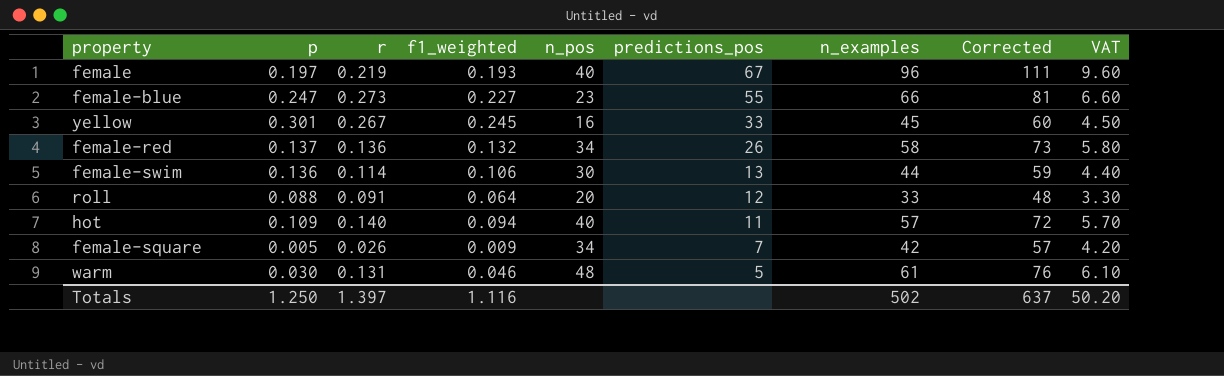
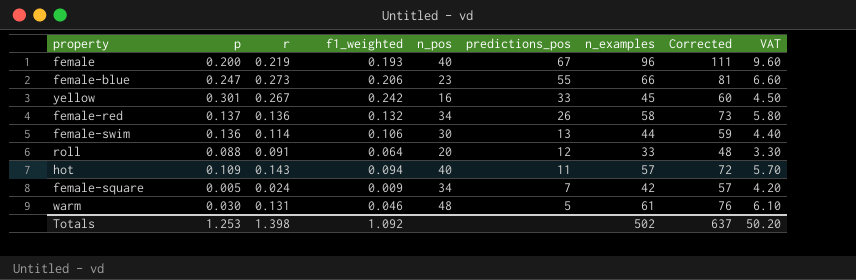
female | p: 0.197 -> 0.200
female-blue | f1_weighted: 0.227 -> 0.206
yellow | f1_weighted: 0.245 -> 0.242
hot | r: 0.140 -> 0.143
female-square | r: 0.026 -> 0.024
Totals | p: 1.250 -> 1.253
Totals | r: 1.397 -> 1.398
Totals | f1_weighted: 1.116 -> 1.092

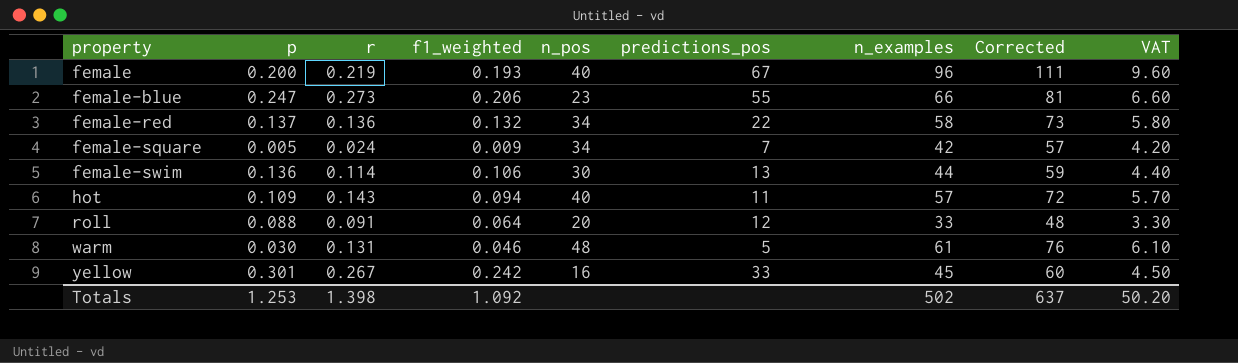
row order: predictions_pos descending -> property ascending
female-red | predictions_pos: 26 -> 22

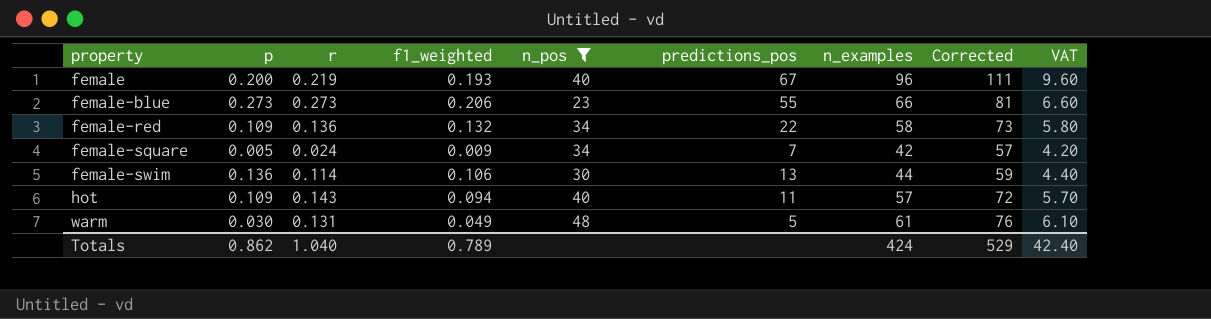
filter: none -> n_pos >= 23
female-blue | p: 0.247 -> 0.273
female-red | p: 0.137 -> 0.109
warm | f1_weighted: 0.046 -> 0.049
Totals | p: 1.253 -> 0.862
Totals | r: 1.398 -> 1.040
Totals | f1_weighted: 1.092 -> 0.789
Totals | n_examples: 502 -> 424
Totals | Corrected: 637 -> 529
Totals | VAT: 50.20 -> 42.40

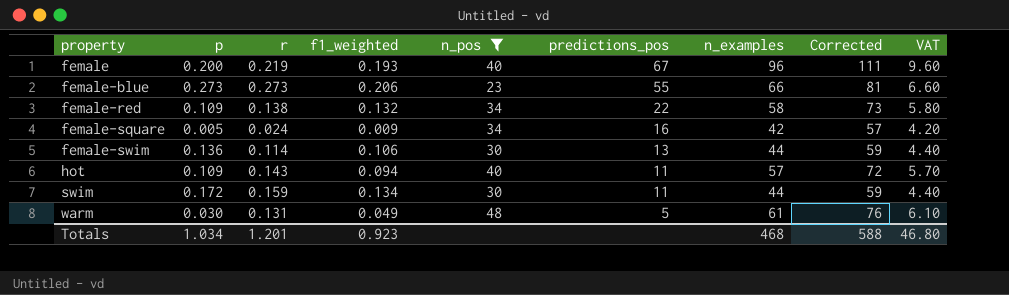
female-red | r: 0.136 -> 0.138
female-square | predictions_pos: 7 -> 16
row swim: none -> 0.172 | 0.159 | 0.134 | 30 | 11 | 44 | 59 | 4.40
Totals | p: 0.862 -> 1.034
Totals | r: 1.040 -> 1.201
Totals | f1_weighted: 0.789 -> 0.923
Totals | n_examples: 424 -> 468
Totals | Corrected: 529 -> 588
Totals | VAT: 42.40 -> 46.80

